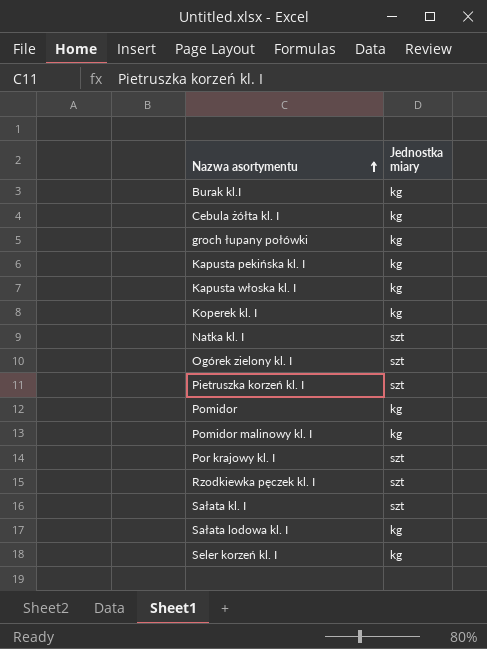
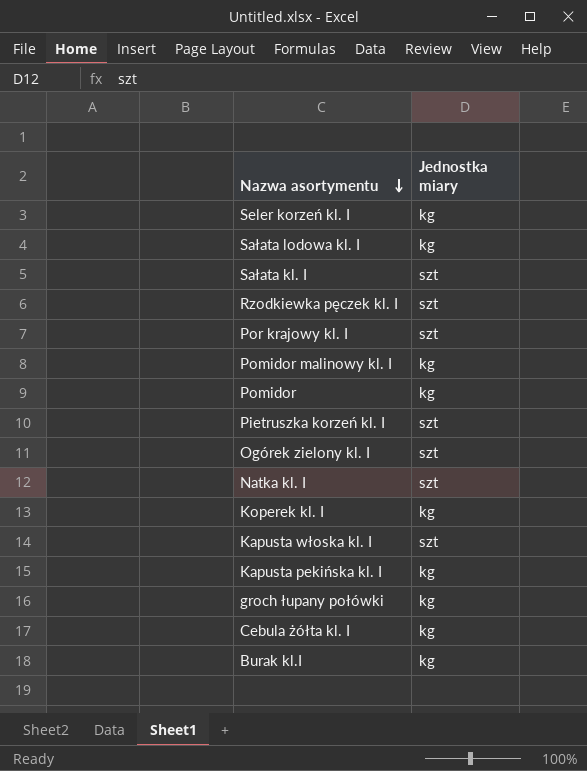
row order: Nazwa asortymentu ascending -> Nazwa asortymentu descending
Kapusta włoska kl. I | Jednostka miary: kg -> szt

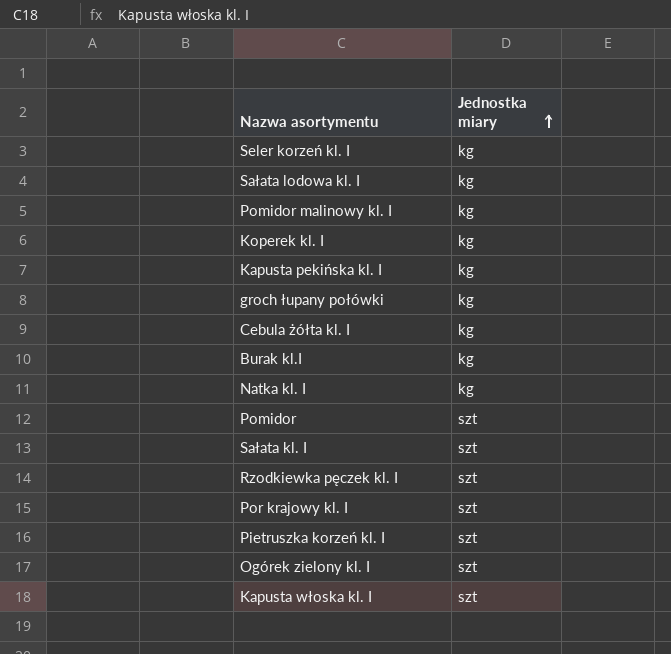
row order: Nazwa asortymentu descending -> Jednostka miary ascending
Natka kl. I | Jednostka miary: szt -> kg
Pomidor | Jednostka miary: kg -> szt

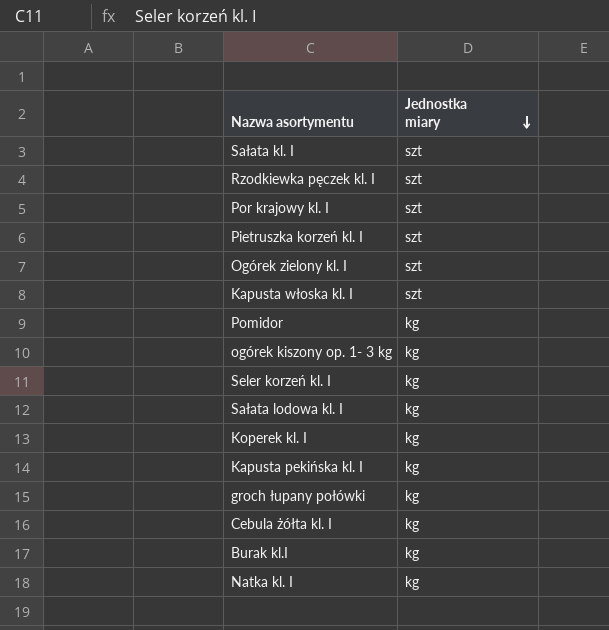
row order: Jednostka miary ascending -> Jednostka miary descending
row Pomidor malinowy kl. I: kg -> none
Pomidor | Jednostka miary: szt -> kg
row ogórek kiszony op. 1- 3 kg: none -> kg

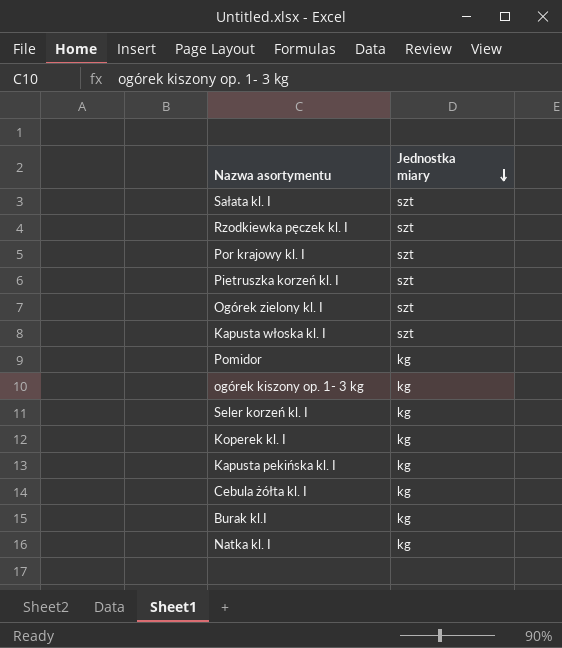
row Sałata lodowa kl. I: kg -> none
row groch łupany połówki: kg -> none

